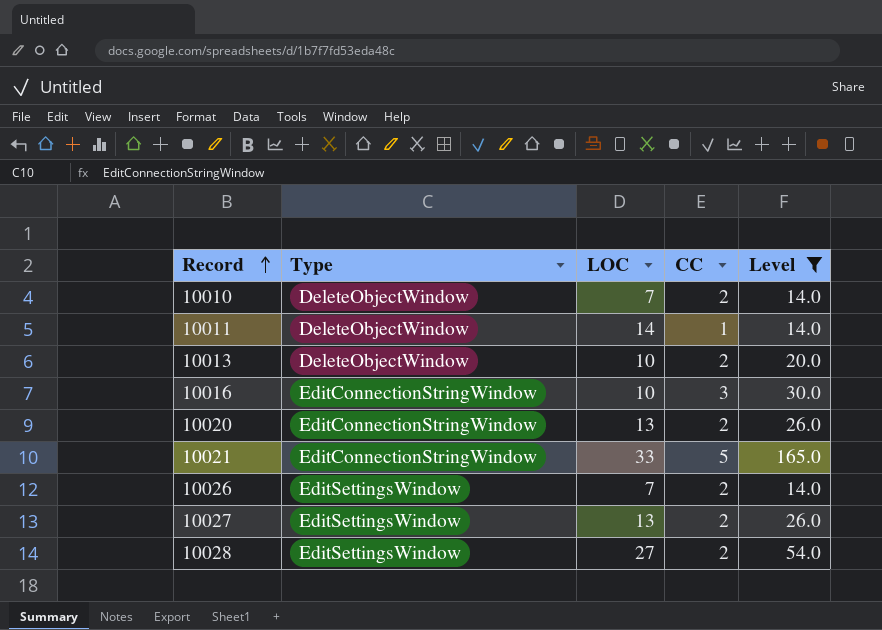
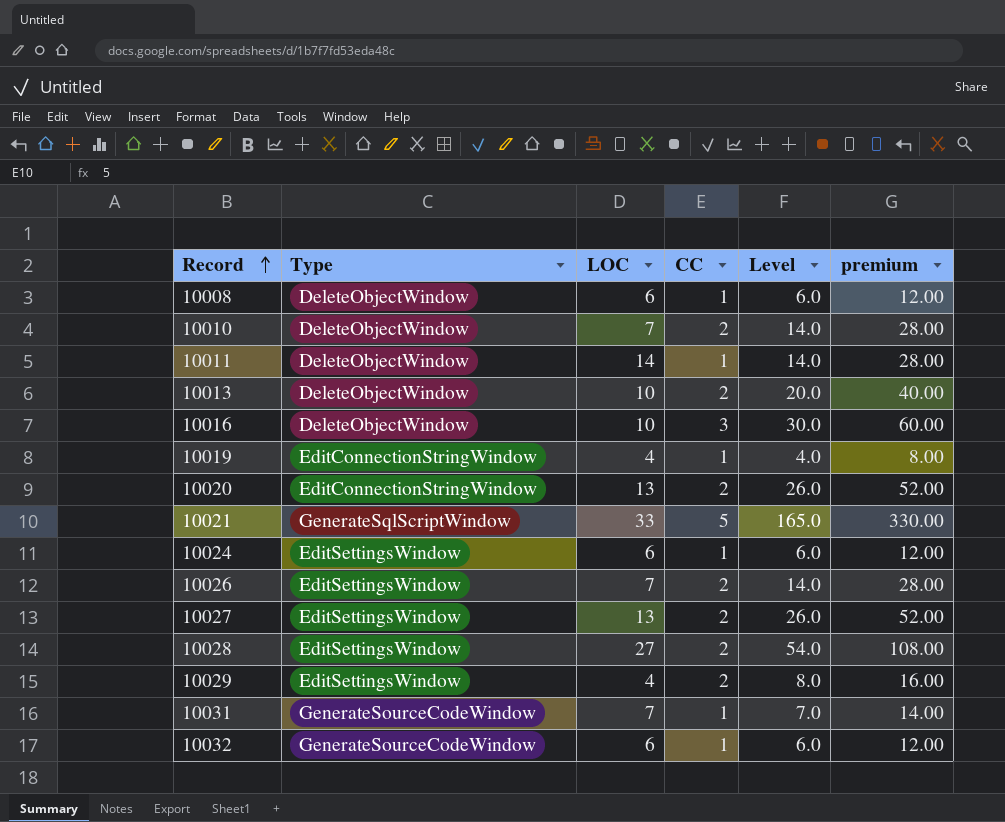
filter: Level >= 14.0 -> none
column premium | formula: none -> [Level] * 2
10016 | Type: EditConnectionStringWindow -> DeleteObjectWindow
10021 | Type: EditConnectionStringWindow -> GenerateSqlScriptWindow

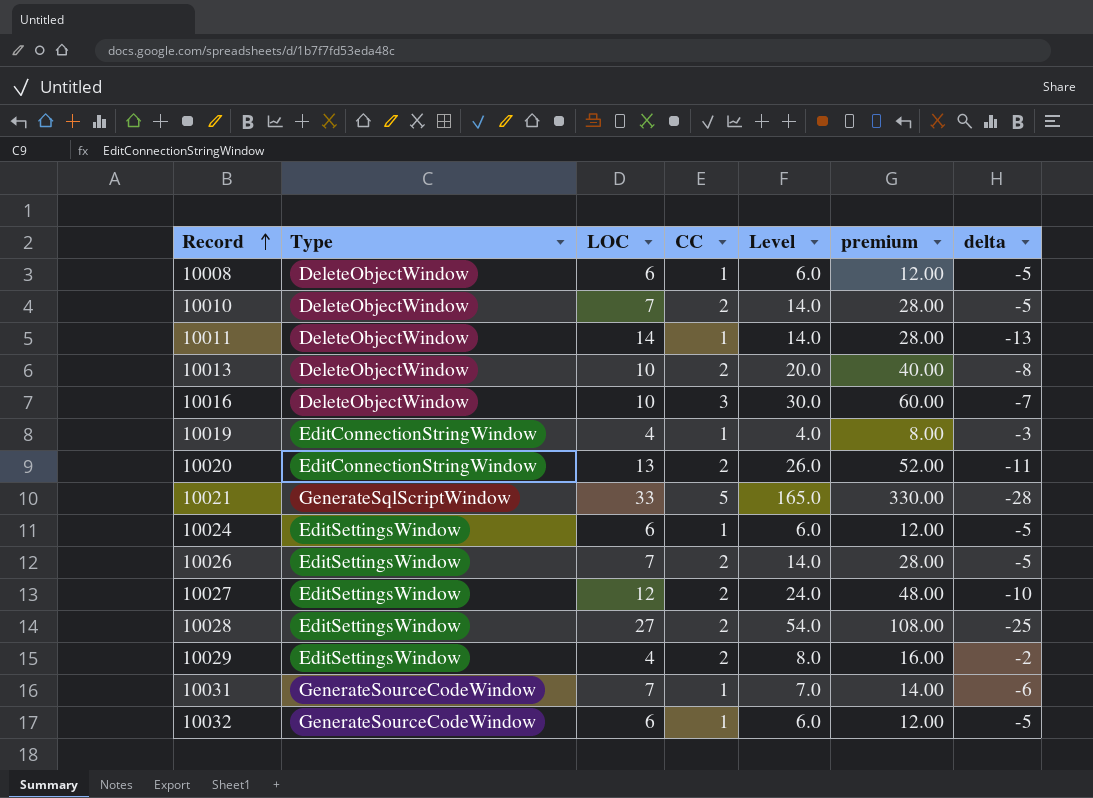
column delta | formula: none -> [CC] - [LOC]
10027 | LOC: 13 -> 12
10027 | Level: 26.0 -> 24.0
10027 | premium: 52.00 -> 48.00

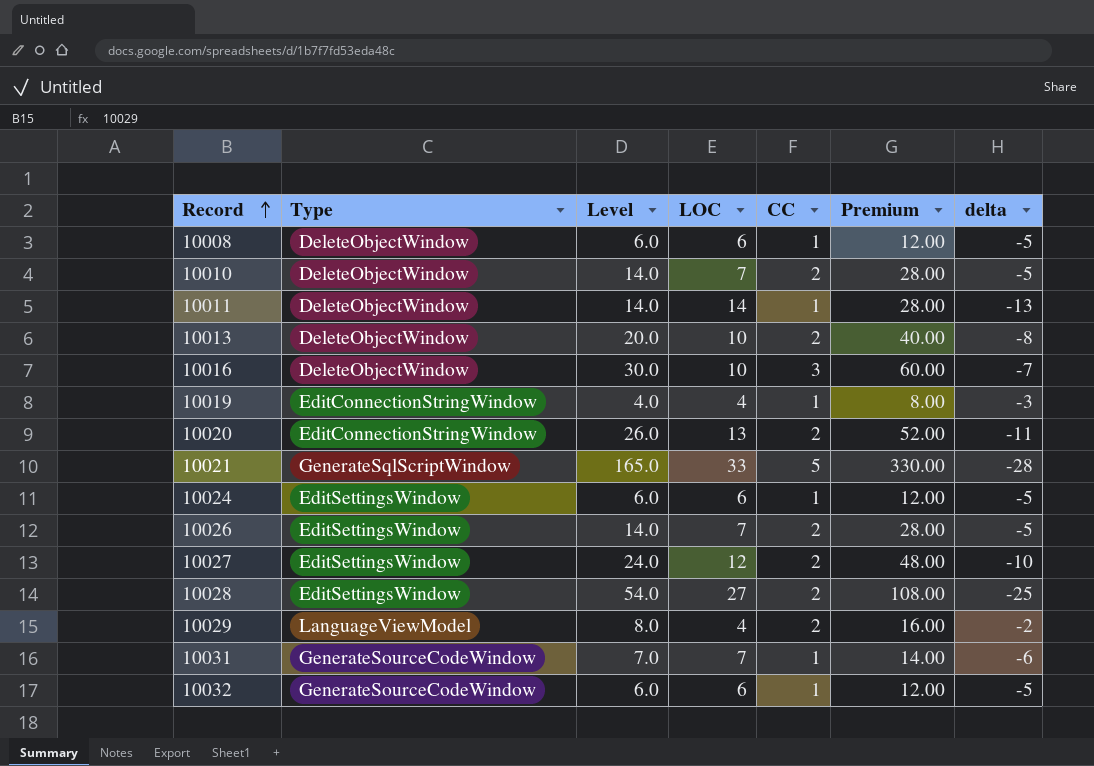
column Level | position: 5 -> 3
column name: premium -> Premium
10029 | Type: EditSettingsWindow -> LanguageViewModel

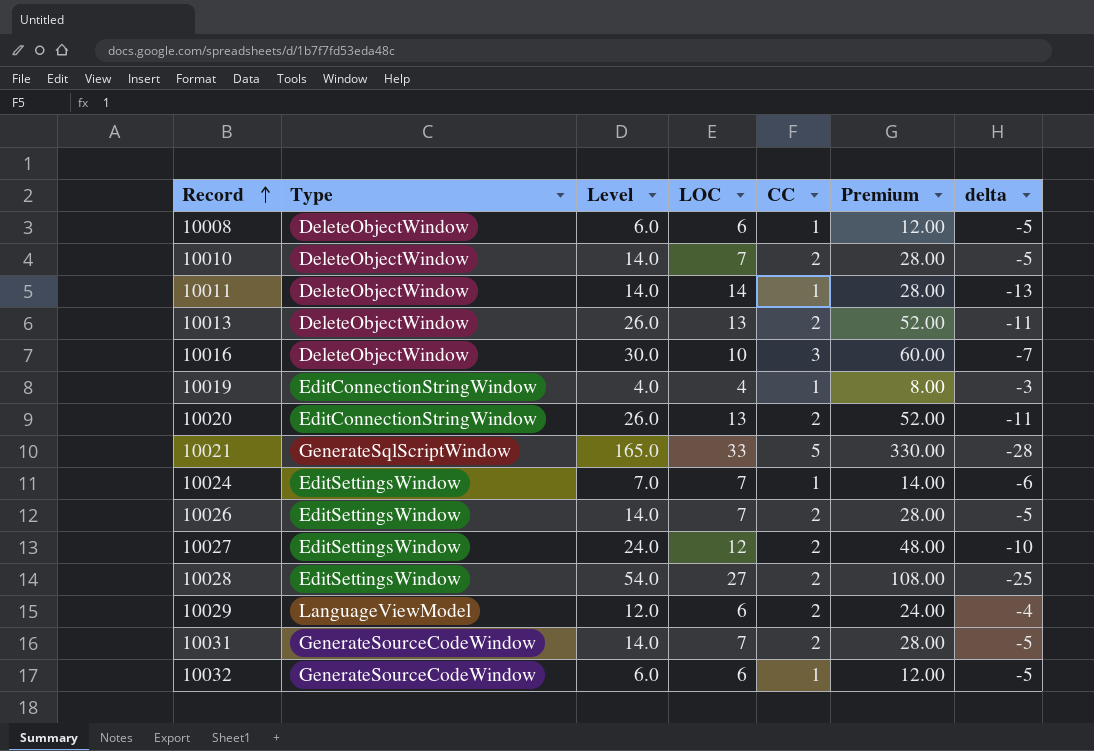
10013 | Level: 20.0 -> 26.0
10013 | LOC: 10 -> 13
10013 | Premium: 40.00 -> 52.00
10013 | delta: -8 -> -11
10024 | Level: 6.0 -> 7.0
10024 | LOC: 6 -> 7
10024 | Premium: 12.00 -> 14.00
10024 | delta: -5 -> -6
10029 | Level: 8.0 -> 12.0
10029 | LOC: 4 -> 6
10029 | Premium: 16.00 -> 24.00
10029 | delta: -2 -> -4
10031 | Level: 7.0 -> 14.0
10031 | CC: 1 -> 2
10031 | Premium: 14.00 -> 28.00
10031 | delta: -6 -> -5

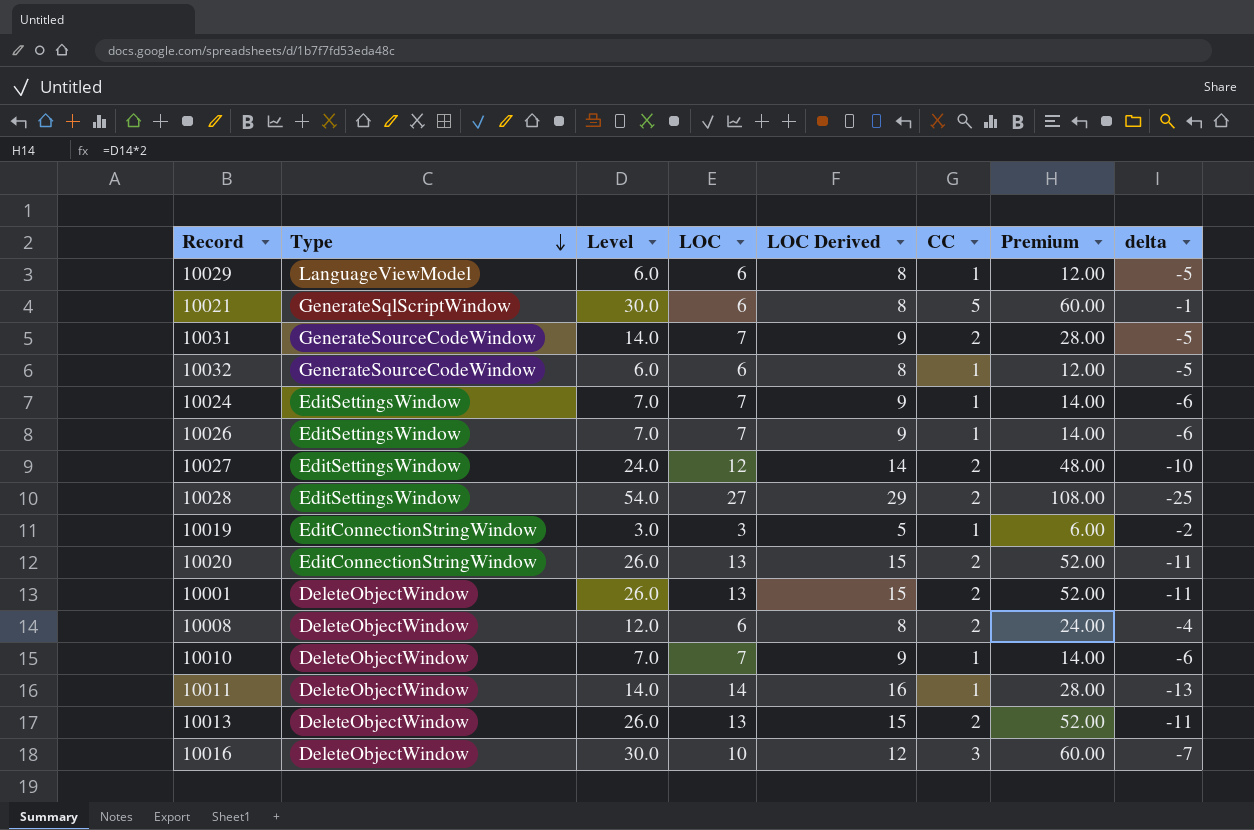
row order: Record ascending -> Type descending
column LOC Derived | formula: none -> [LOC] + 2
10029 | Level: 12.0 -> 6.0
10029 | CC: 2 -> 1
10029 | Premium: 24.00 -> 12.00
10029 | delta: -4 -> -5
10021 | Level: 165.0 -> 30.0
10021 | LOC: 33 -> 6
10021 | Premium: 330.00 -> 60.00
10021 | delta: -28 -> -1
10026 | Level: 14.0 -> 7.0
10026 | CC: 2 -> 1
10026 | Premium: 28.00 -> 14.00
10026 | delta: -5 -> -6
10019 | Level: 4.0 -> 3.0
10019 | LOC: 4 -> 3
10019 | Premium: 8.00 -> 6.00
10019 | delta: -3 -> -2
row 10001: none -> DeleteObjectWindow | 26.0 | 13 | 15 | 2 | 52.00 | -11
10008 | Level: 6.0 -> 12.0
10008 | CC: 1 -> 2
10008 | Premium: 12.00 -> 24.00
10008 | delta: -5 -> -4
10010 | Level: 14.0 -> 7.0
10010 | CC: 2 -> 1
10010 | Premium: 28.00 -> 14.00
10010 | delta: -5 -> -6

